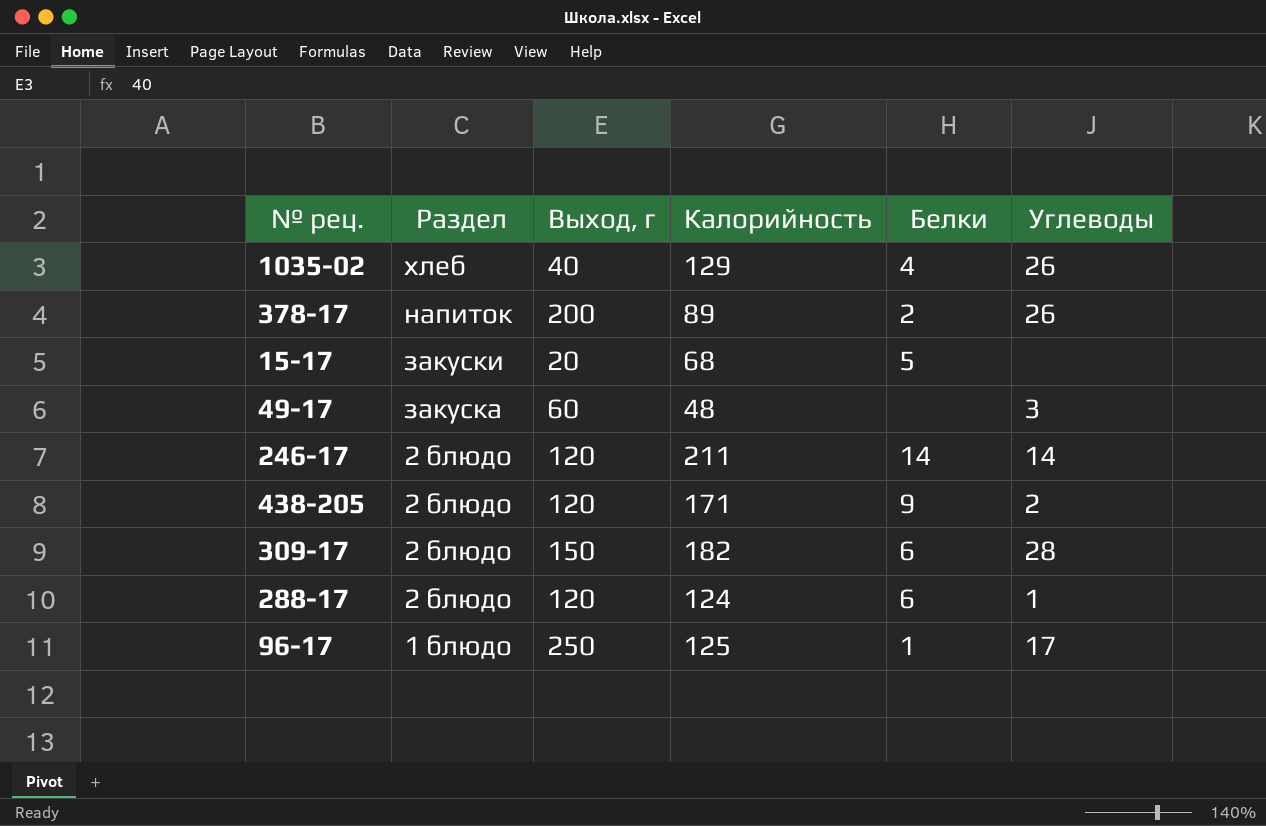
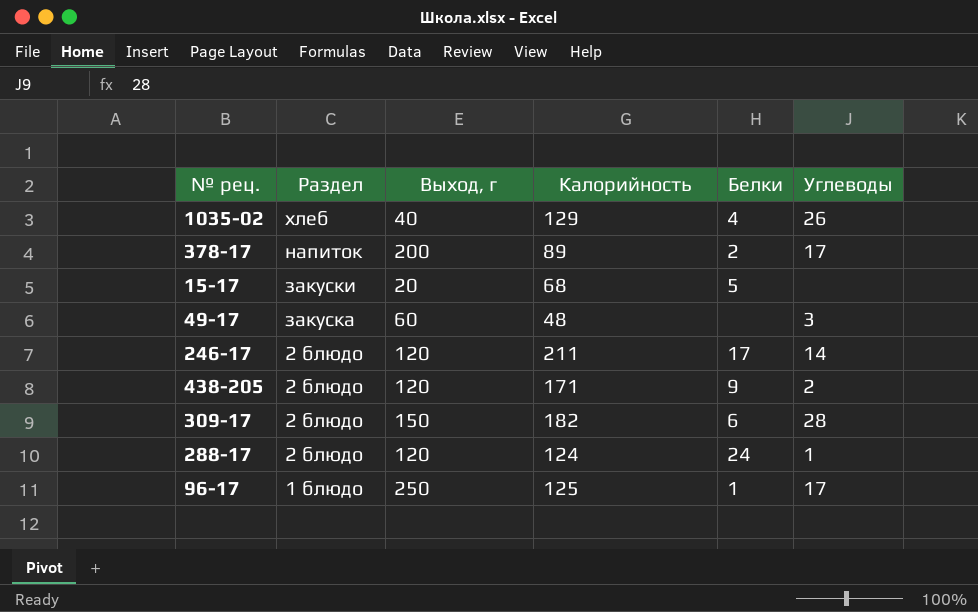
378-17 | Углеводы: 26 -> 17
246-17 | Белки: 14 -> 17
288-17 | Белки: 6 -> 24

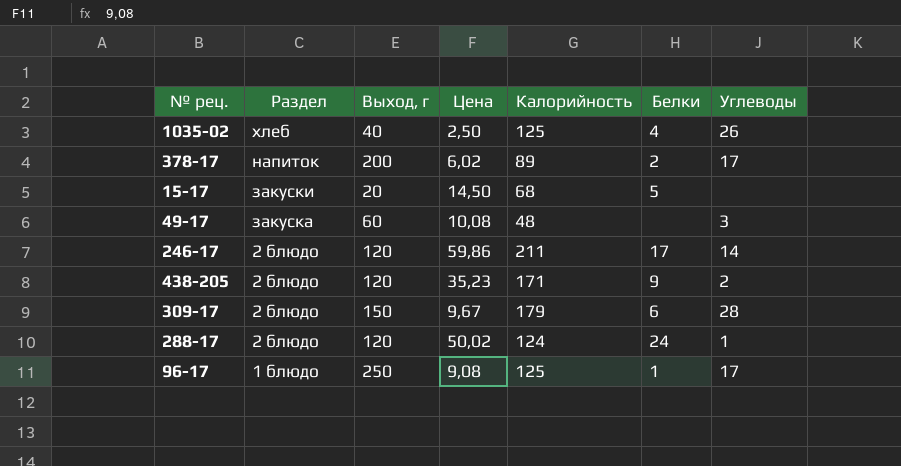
column Цена | position: none -> 4
1035-02 | Калорийность: 129 -> 125
309-17 | Калорийность: 182 -> 179

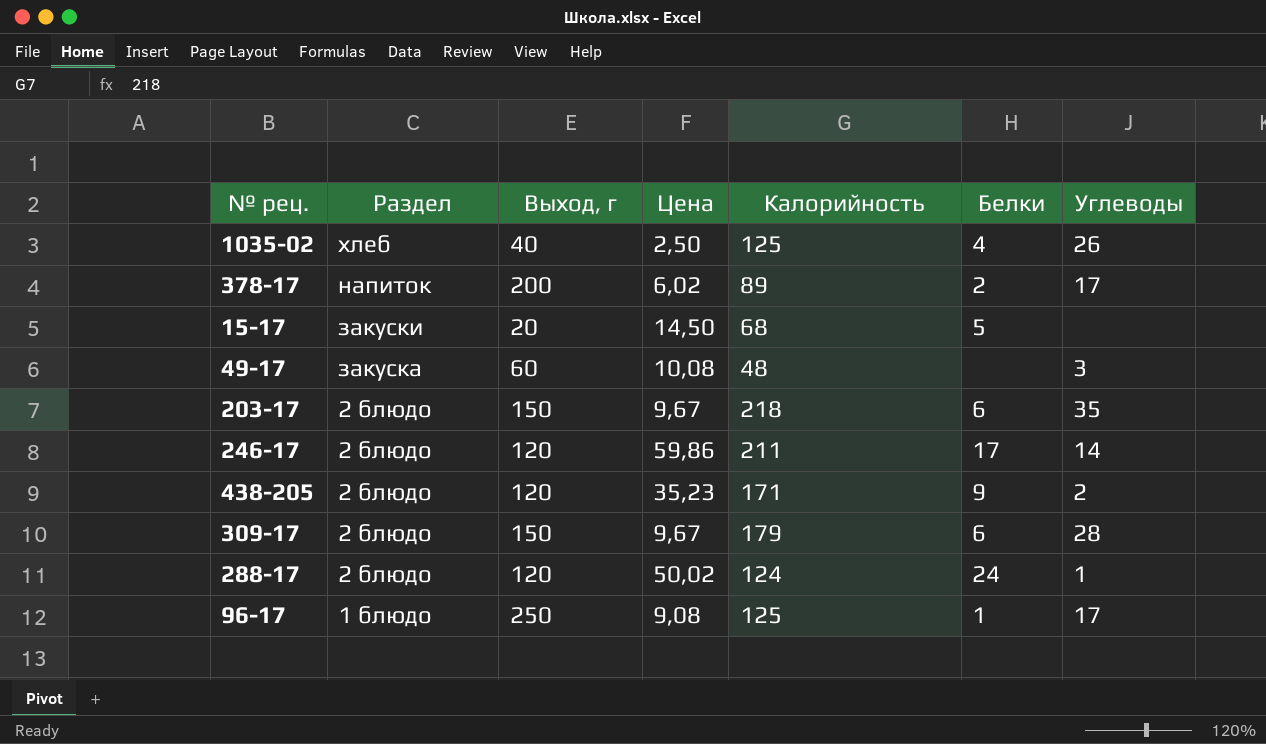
row 203-17: none -> 2 блюдо | 150 | 9,67 | 218 | 6 | 35

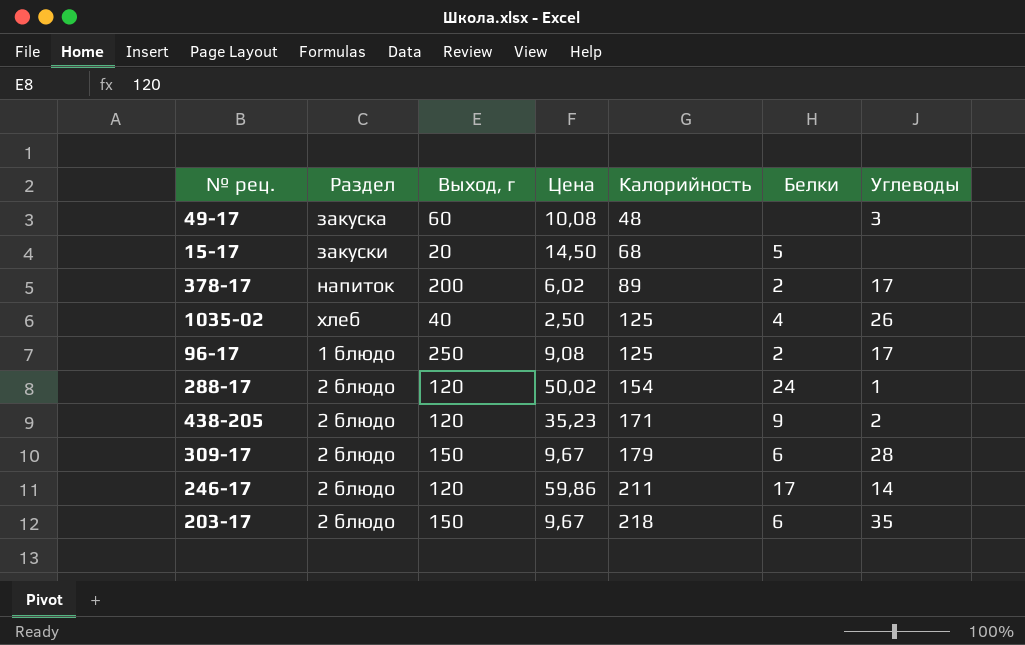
row order: Раздел descending -> Калорийность ascending
96-17 | Белки: 1 -> 2
288-17 | Калорийность: 124 -> 154

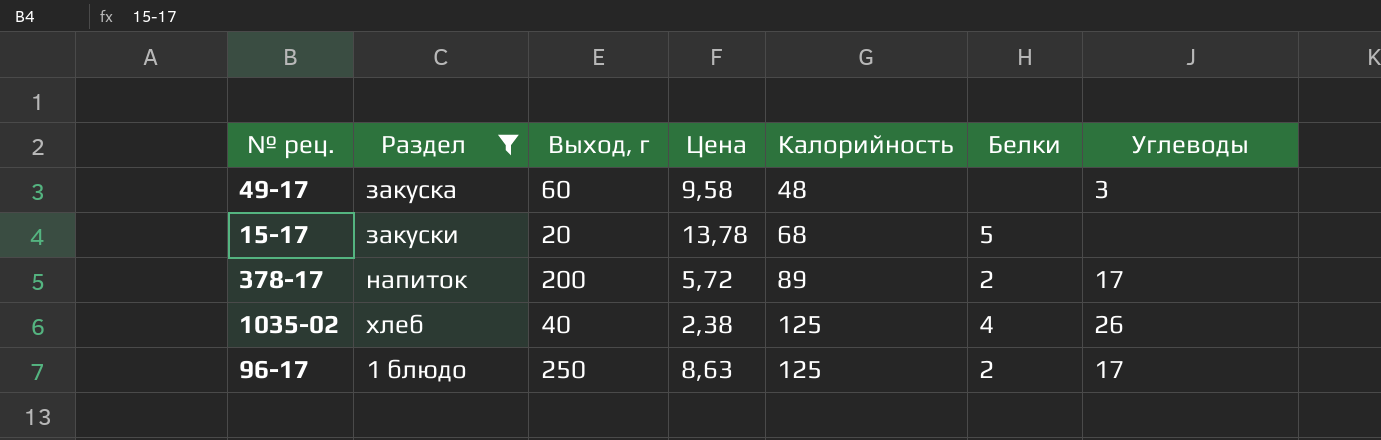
filter: none -> Раздел != 2 блюдо
49-17 | Цена: 10,08 -> 9,58
15-17 | Цена: 14,50 -> 13,78
378-17 | Цена: 6,02 -> 5,72
1035-02 | Цена: 2,50 -> 2,38
96-17 | Цена: 9,08 -> 8,63

